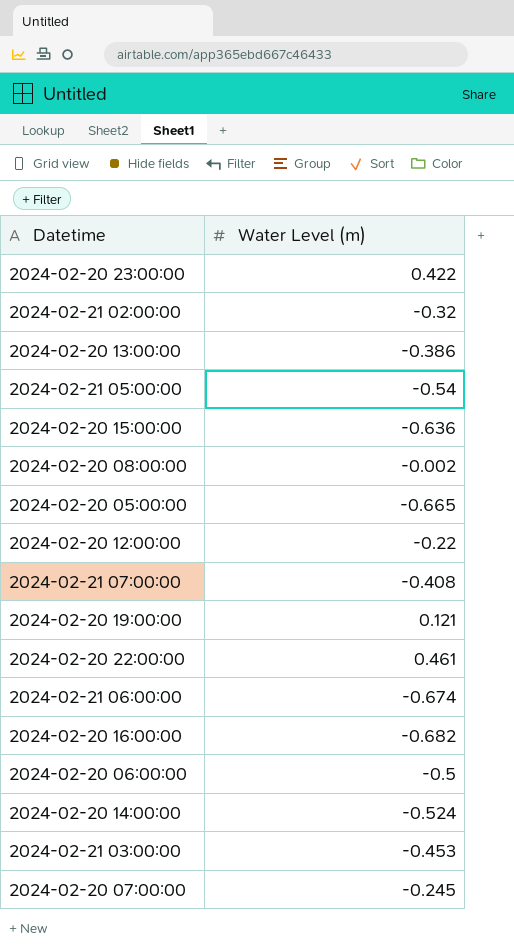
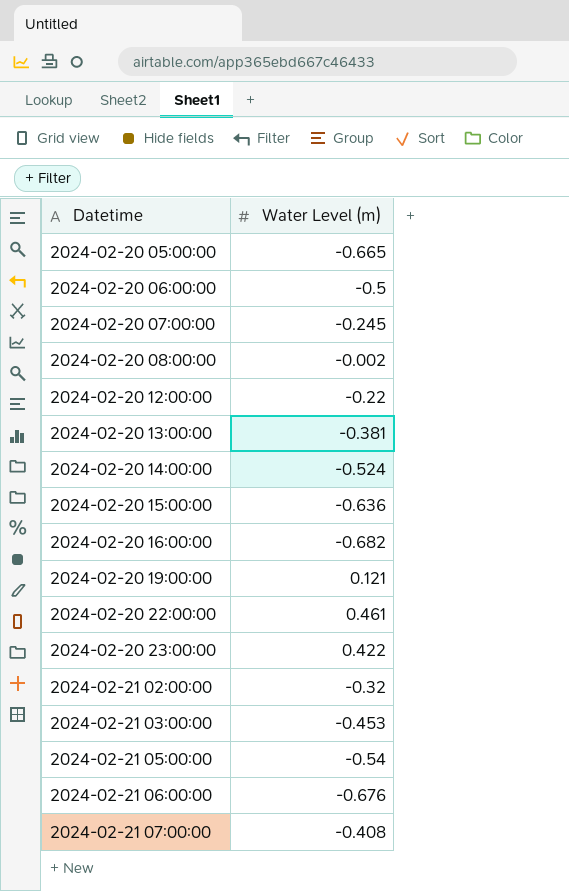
row order: none -> Datetime ascending
2024-02-20 13:00:00 | Water Level (m): -0.386 -> -0.381
2024-02-21 06:00:00 | Water Level (m): -0.674 -> -0.676

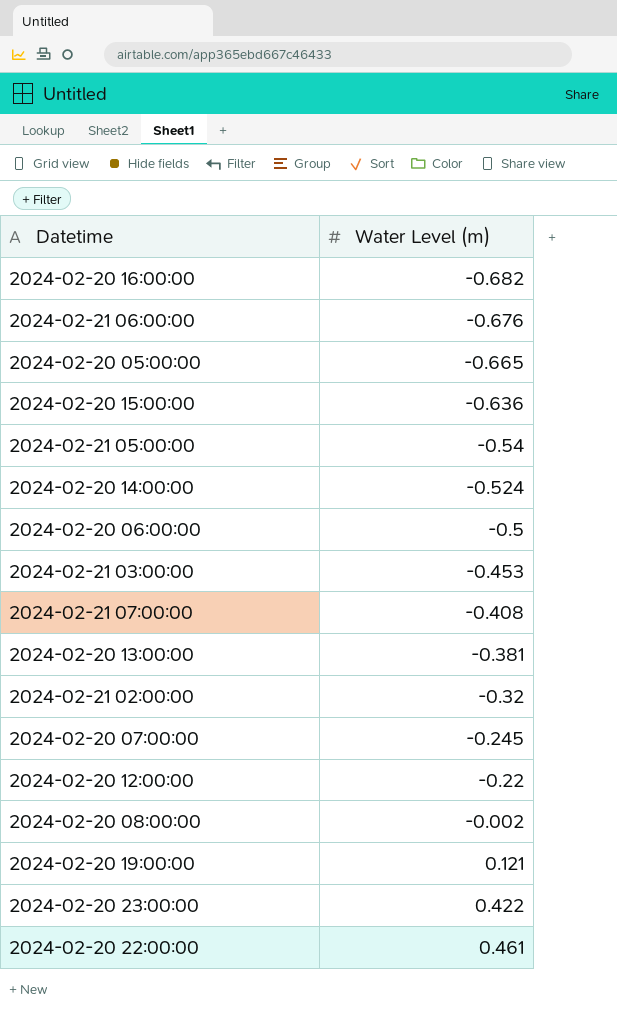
row order: Datetime ascending -> Water Level (m) ascending

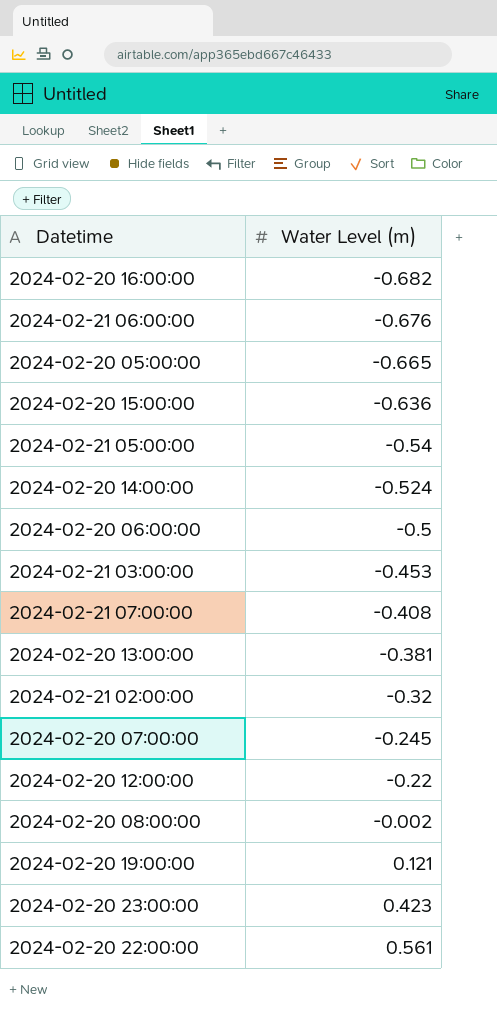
2024-02-20 23:00:00 | Water Level (m): 0.422 -> 0.423
2024-02-20 22:00:00 | Water Level (m): 0.461 -> 0.561

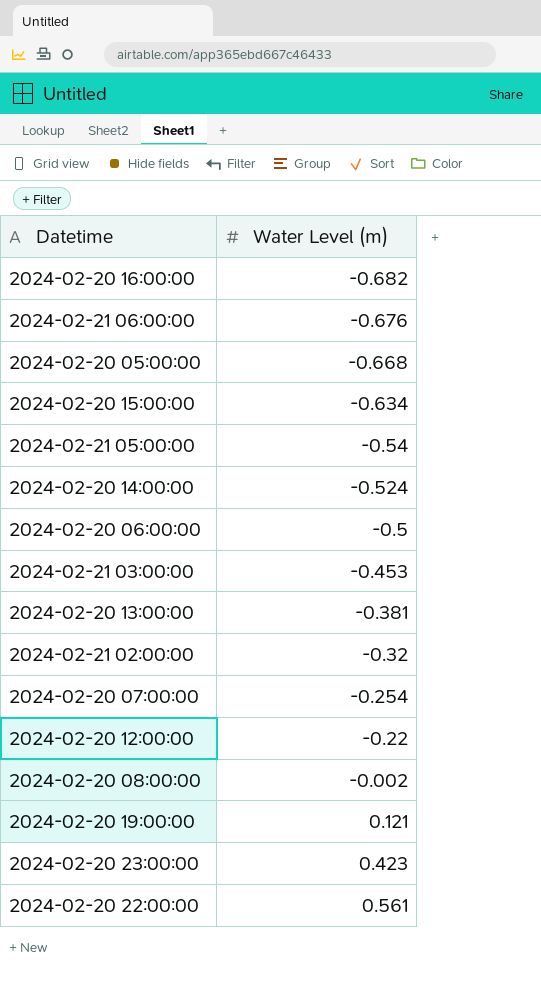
row 2024-02-21 07:00:00: -0.408 -> none
2024-02-20 05:00:00 | Water Level (m): -0.665 -> -0.668
2024-02-20 15:00:00 | Water Level (m): -0.636 -> -0.634
2024-02-20 07:00:00 | Water Level (m): -0.245 -> -0.254

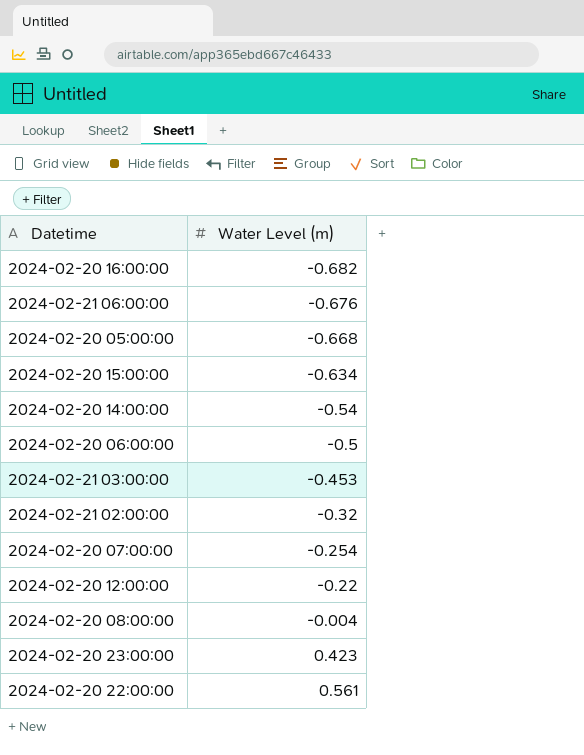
row 2024-02-21 05:00:00: -0.54 -> none
row 2024-02-20 13:00:00: -0.381 -> none
row 2024-02-20 19:00:00: 0.121 -> none
2024-02-20 14:00:00 | Water Level (m): -0.524 -> -0.54
2024-02-20 08:00:00 | Water Level (m): -0.002 -> -0.004

